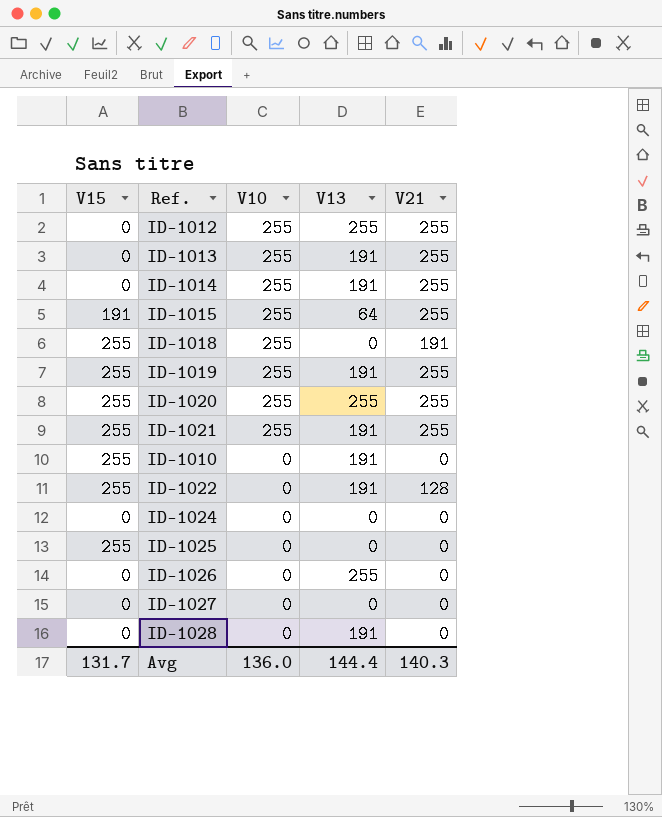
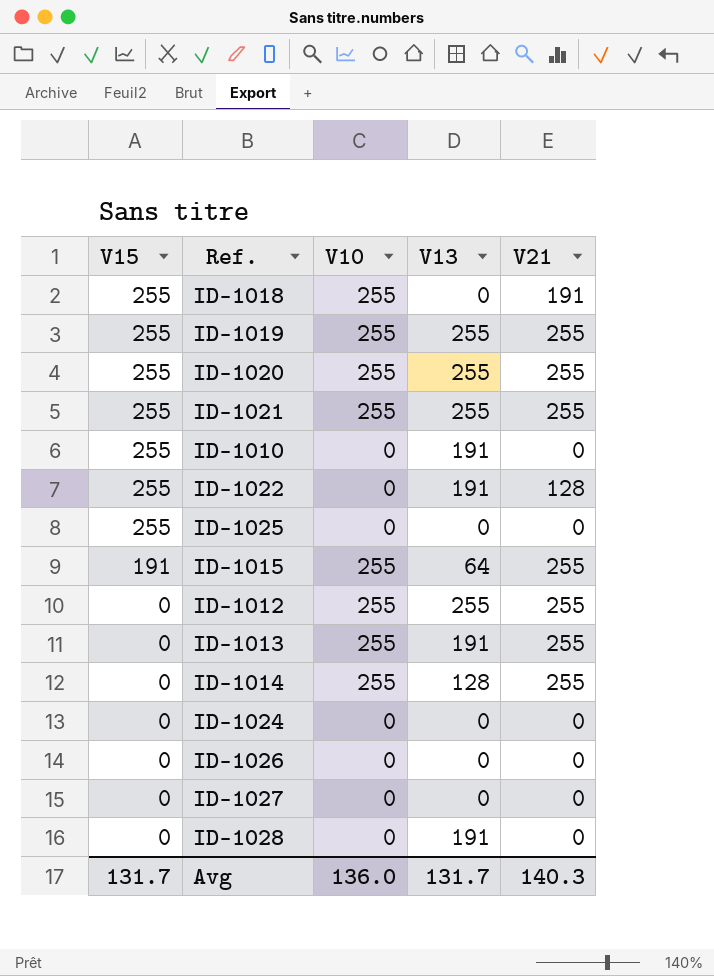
row order: V10 descending -> V15 descending
ID-1019 | V13: 191 -> 255
ID-1021 | V13: 191 -> 255
ID-1014 | V13: 191 -> 128
ID-1026 | V13: 255 -> 0
Avg | V13: 144.4 -> 131.7

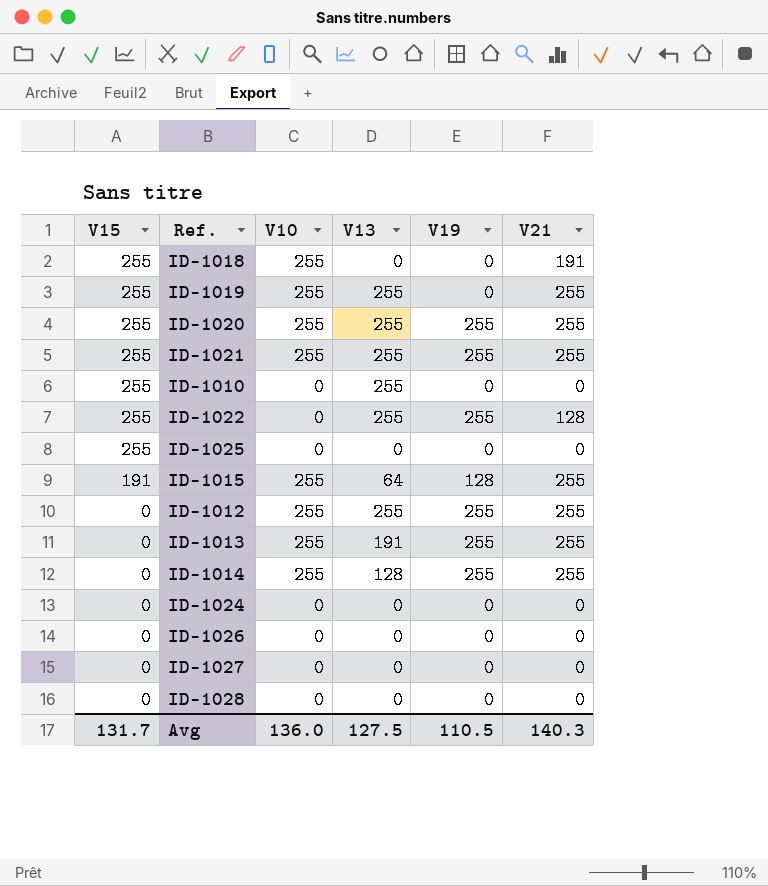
column V19 | position: none -> 5
ID-1010 | V13: 191 -> 255
ID-1022 | V13: 191 -> 255
ID-1028 | V13: 191 -> 0
Avg | V13: 131.7 -> 127.5

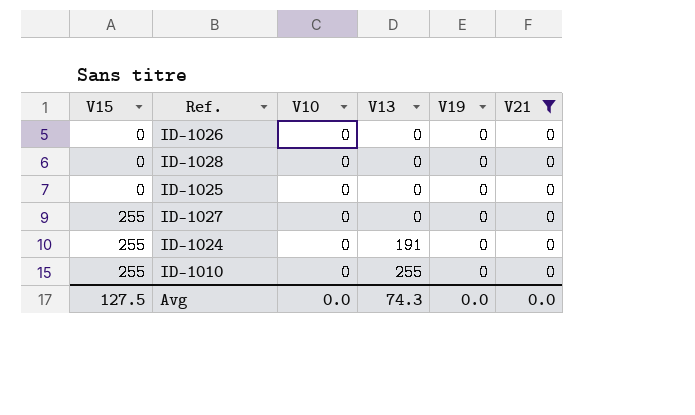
filter: none -> V21 = 0
row order: V15 descending -> V15 ascending
ID-1025 | V15: 255 -> 0
ID-1027 | V15: 0 -> 255
ID-1024 | V15: 0 -> 255
ID-1024 | V13: 0 -> 191
Avg | V15: 131.7 -> 127.5
Avg | V10: 136.0 -> 0.0
Avg | V13: 127.5 -> 74.3
Avg | V19: 110.5 -> 0.0
Avg | V21: 140.3 -> 0.0

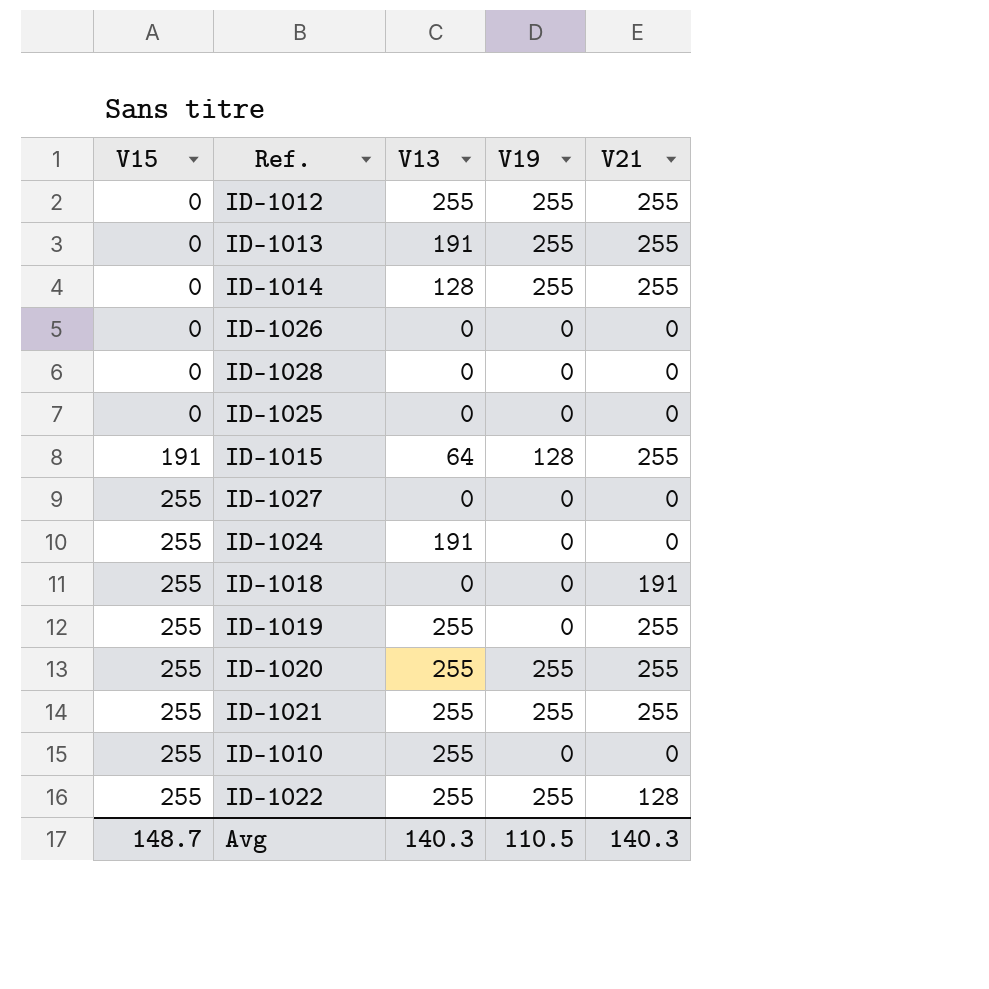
filter: V21 = 0 -> none
column V10 | position: 3 -> none
Avg | V15: 127.5 -> 148.7
Avg | V13: 74.3 -> 140.3
Avg | V19: 0.0 -> 110.5
Avg | V21: 0.0 -> 140.3

